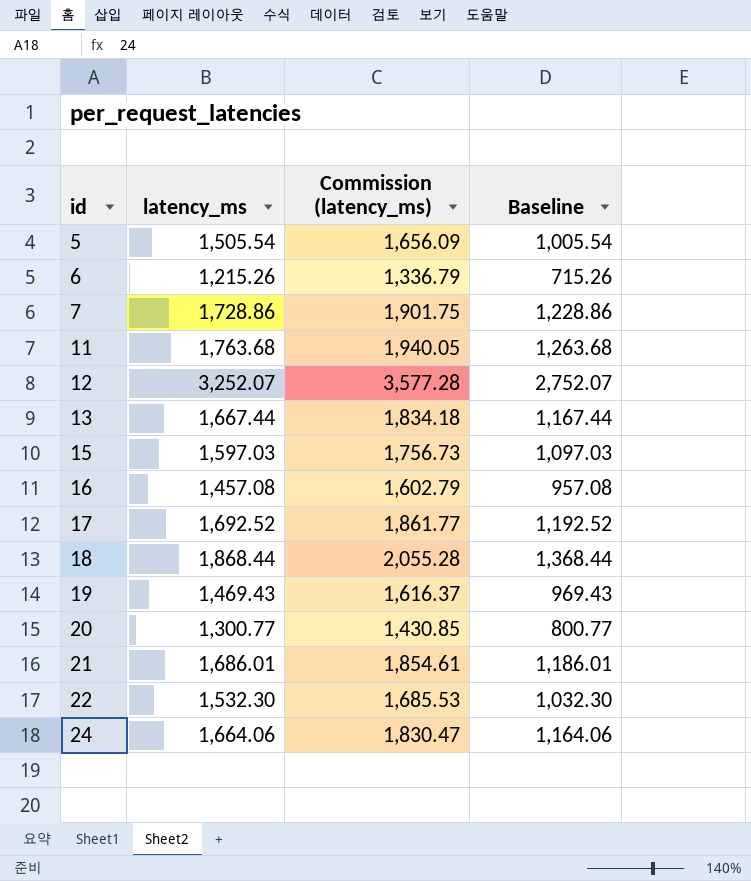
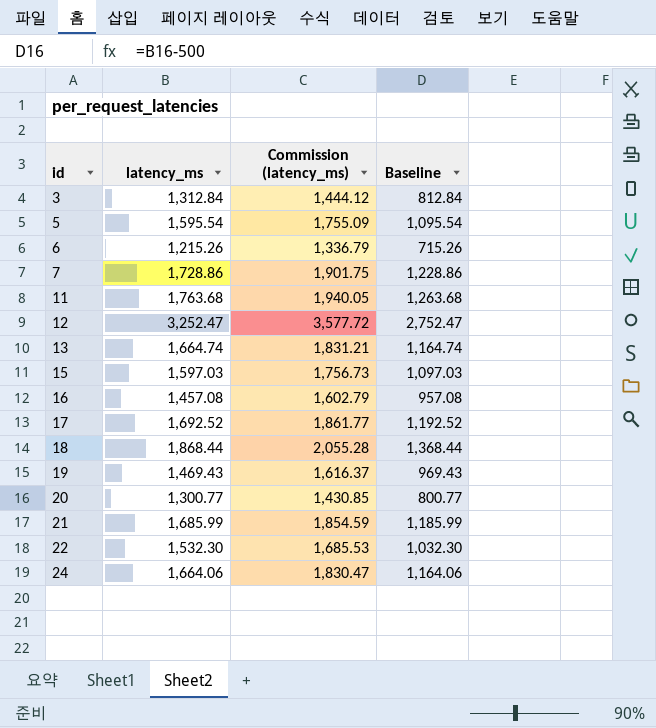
row 3: none -> 1,312.84 | 1,444.12 | 812.84
5 | latency_ms: 1,505.54 -> 1,595.54
5 | Commission (latency_ms): 1,656.09 -> 1,755.09
5 | Baseline: 1,005.54 -> 1,095.54
12 | latency_ms: 3,252.07 -> 3,252.47
12 | Commission (latency_ms): 3,577.28 -> 3,577.72
12 | Baseline: 2,752.07 -> 2,752.47
13 | latency_ms: 1,667.44 -> 1,664.74
13 | Commission (latency_ms): 1,834.18 -> 1,831.21
13 | Baseline: 1,167.44 -> 1,164.74
21 | latency_ms: 1,686.01 -> 1,685.99
21 | Commission (latency_ms): 1,854.61 -> 1,854.59
21 | Baseline: 1,186.01 -> 1,185.99

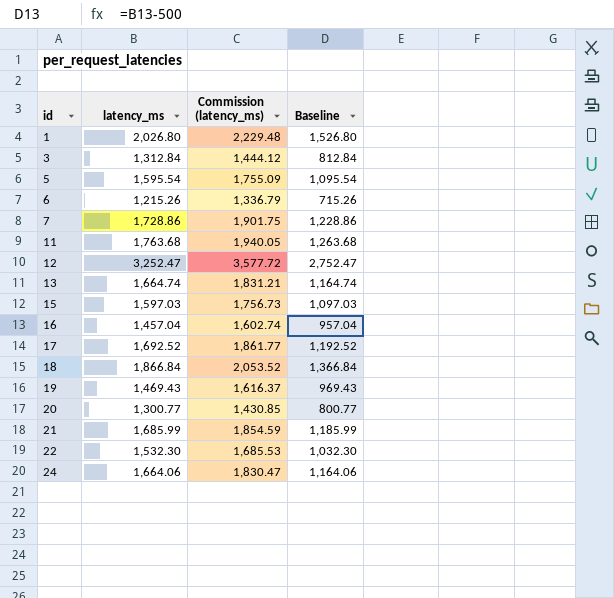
row 1: none -> 2,026.80 | 2,229.48 | 1,526.80
16 | latency_ms: 1,457.08 -> 1,457.04
16 | Commission (latency_ms): 1,602.79 -> 1,602.74
16 | Baseline: 957.08 -> 957.04
18 | latency_ms: 1,868.44 -> 1,866.84
18 | Commission (latency_ms): 2,055.28 -> 2,053.52
18 | Baseline: 1,368.44 -> 1,366.84

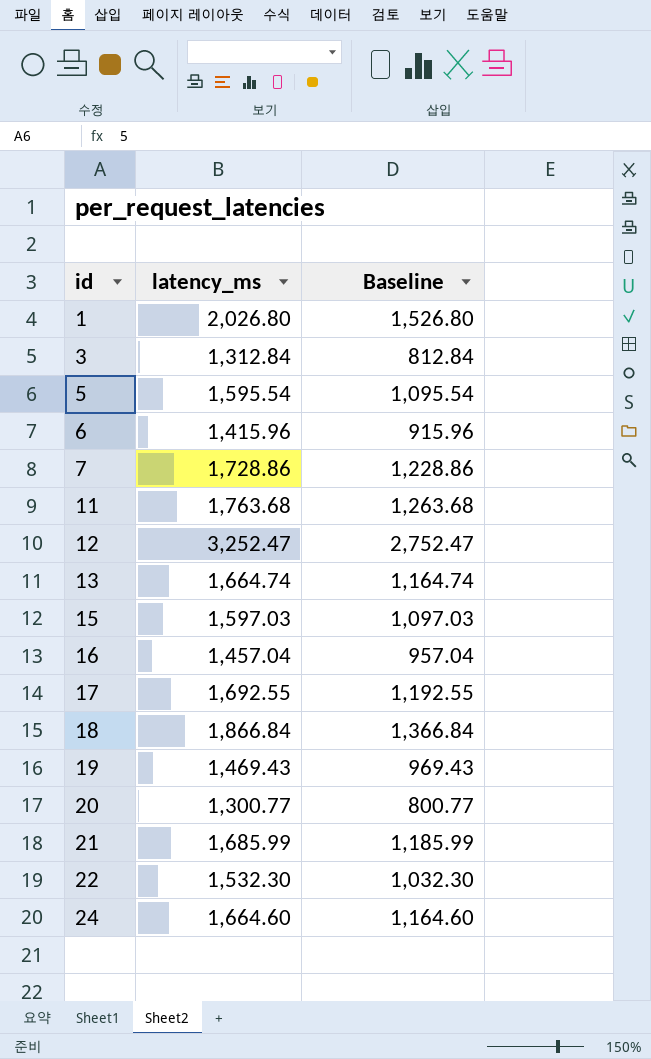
column Commission (latency_ms) | formula: [latency_ms] * 1.1 -> none
6 | latency_ms: 1,215.26 -> 1,415.96
6 | Baseline: 715.26 -> 915.96
17 | latency_ms: 1,692.52 -> 1,692.55
17 | Baseline: 1,192.52 -> 1,192.55
24 | latency_ms: 1,664.06 -> 1,664.60
24 | Baseline: 1,164.06 -> 1,164.60

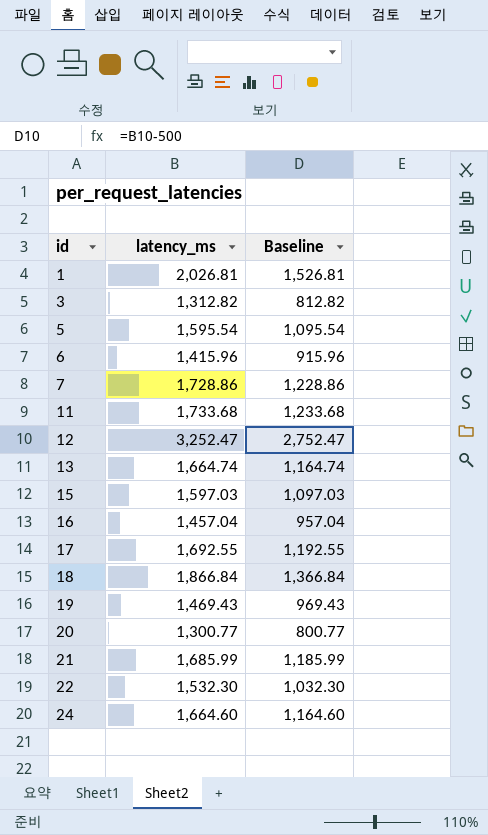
1 | latency_ms: 2,026.80 -> 2,026.81
1 | Baseline: 1,526.80 -> 1,526.81
3 | latency_ms: 1,312.84 -> 1,312.82
3 | Baseline: 812.84 -> 812.82
11 | latency_ms: 1,763.68 -> 1,733.68
11 | Baseline: 1,263.68 -> 1,233.68

